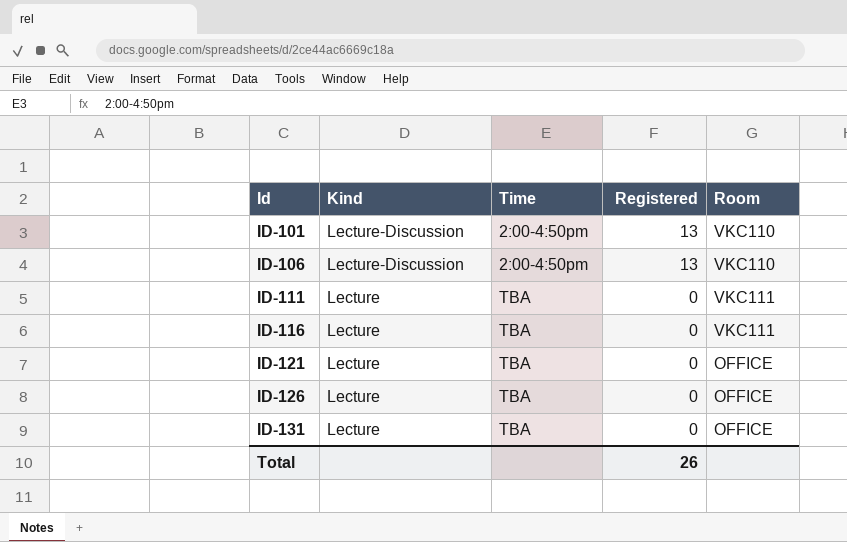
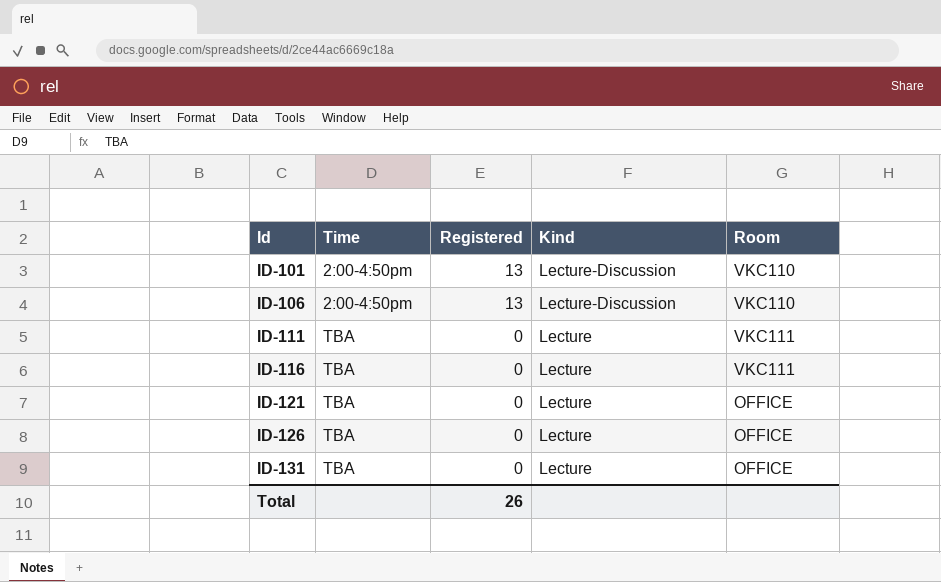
column Kind | position: 2 -> 4

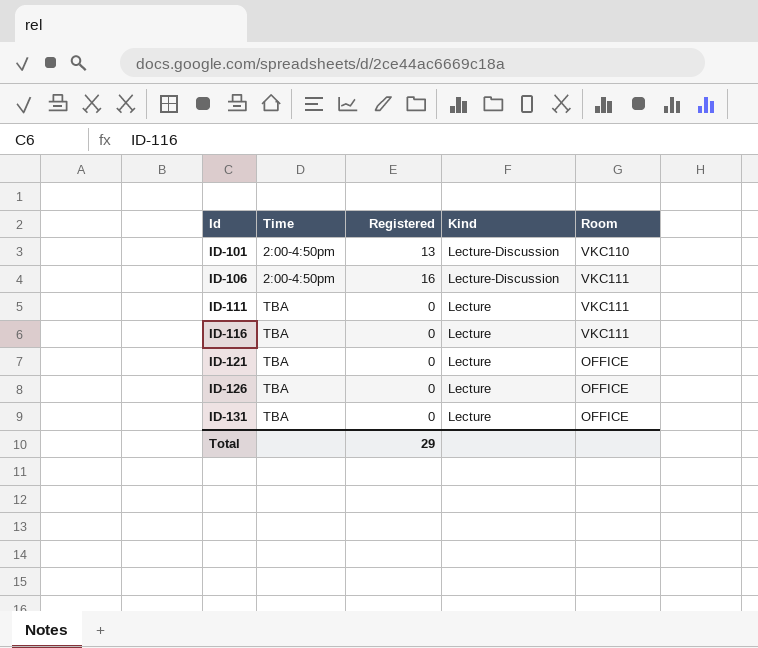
ID-106 | Registered: 13 -> 16
ID-106 | Room: VKC110 -> VKC111
Total | Registered: 26 -> 29

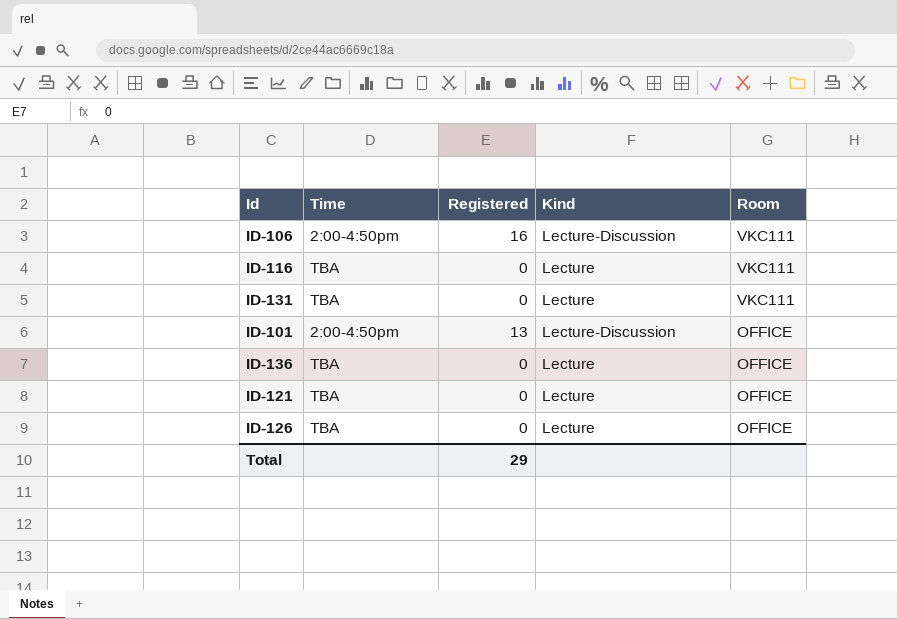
row order: Id ascending -> Room descending
row ID-111: TBA | 0 | Lecture | VKC111 -> none
ID-131 | Room: OFFICE -> VKC111
ID-101 | Room: VKC110 -> OFFICE
row ID-136: none -> TBA | 0 | Lecture | OFFICE

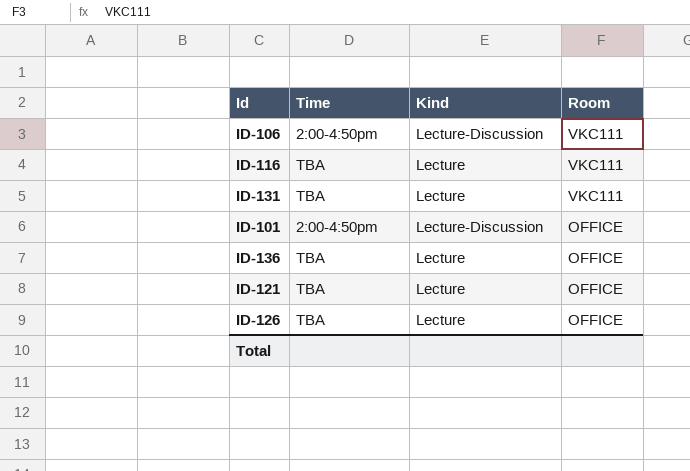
column Registered | position: 3 -> none

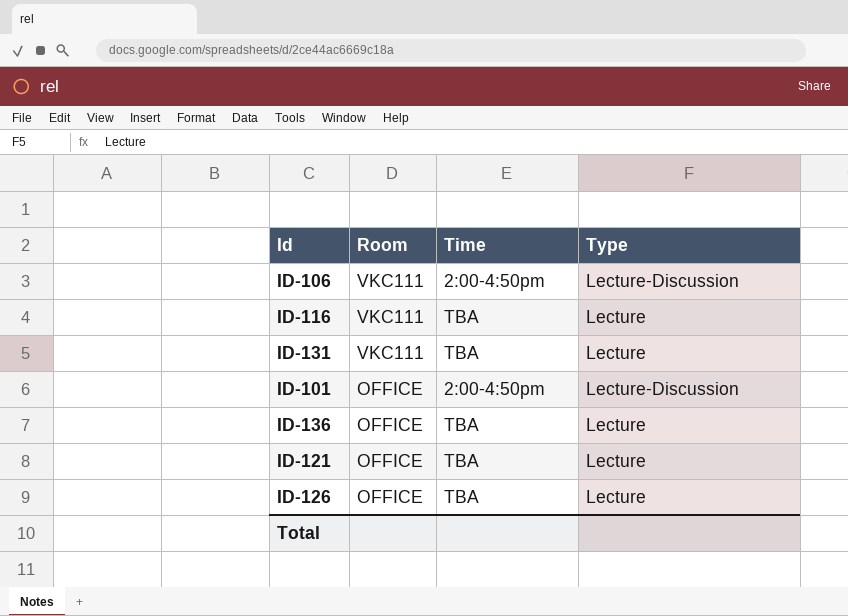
column Room | position: 4 -> 2
column name: Kind -> Type

